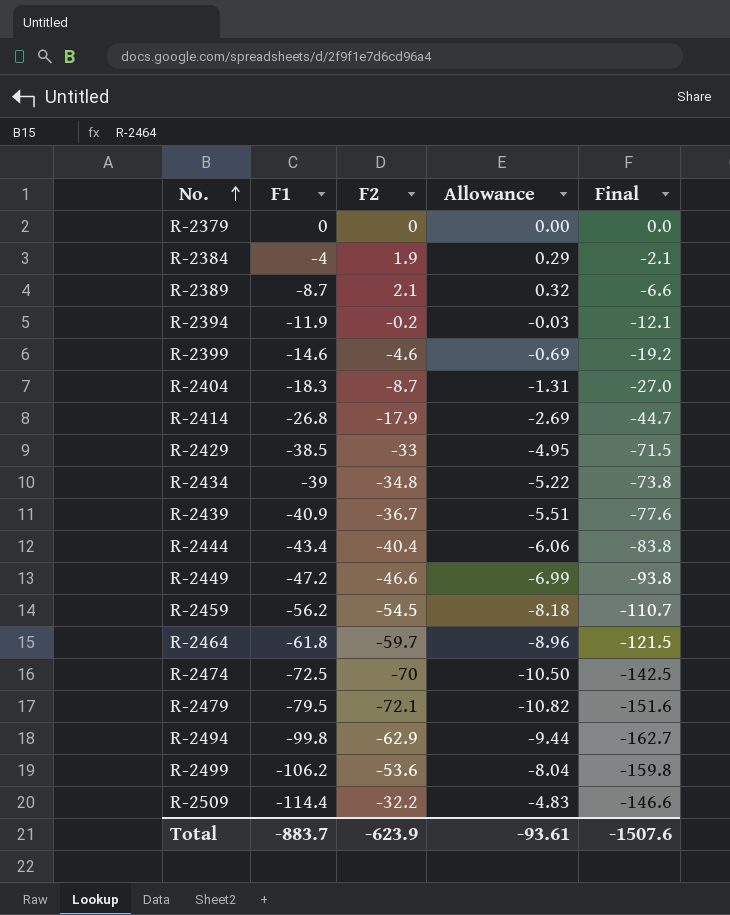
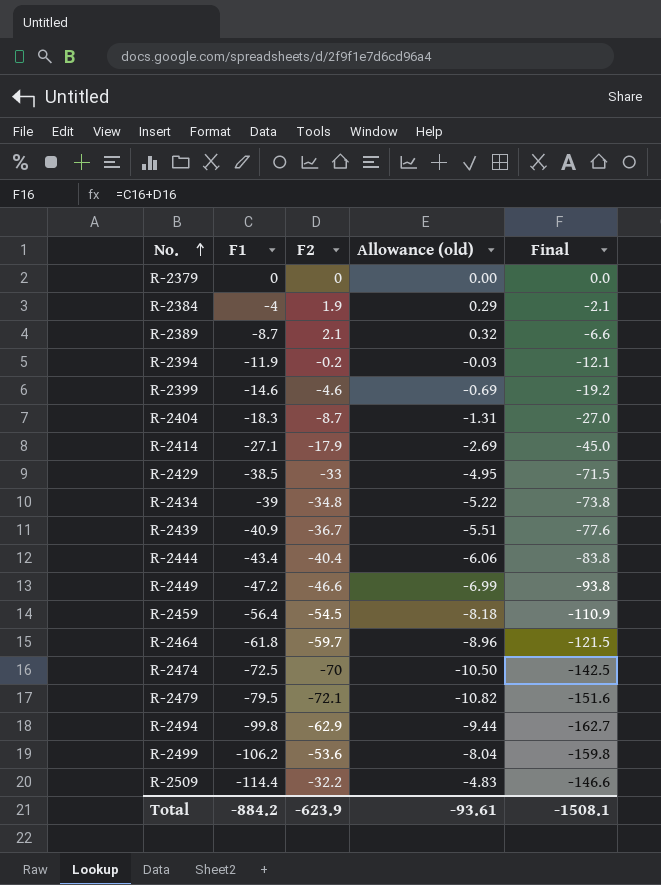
column name: Allowance -> Allowance (old)
R-2414 | F1: -26.8 -> -27.1
R-2414 | Final: -44.7 -> -45.0
R-2459 | F1: -56.2 -> -56.4
R-2459 | Final: -110.7 -> -110.9
Total | F1: -883.7 -> -884.2
Total | Final: -1507.6 -> -1508.1

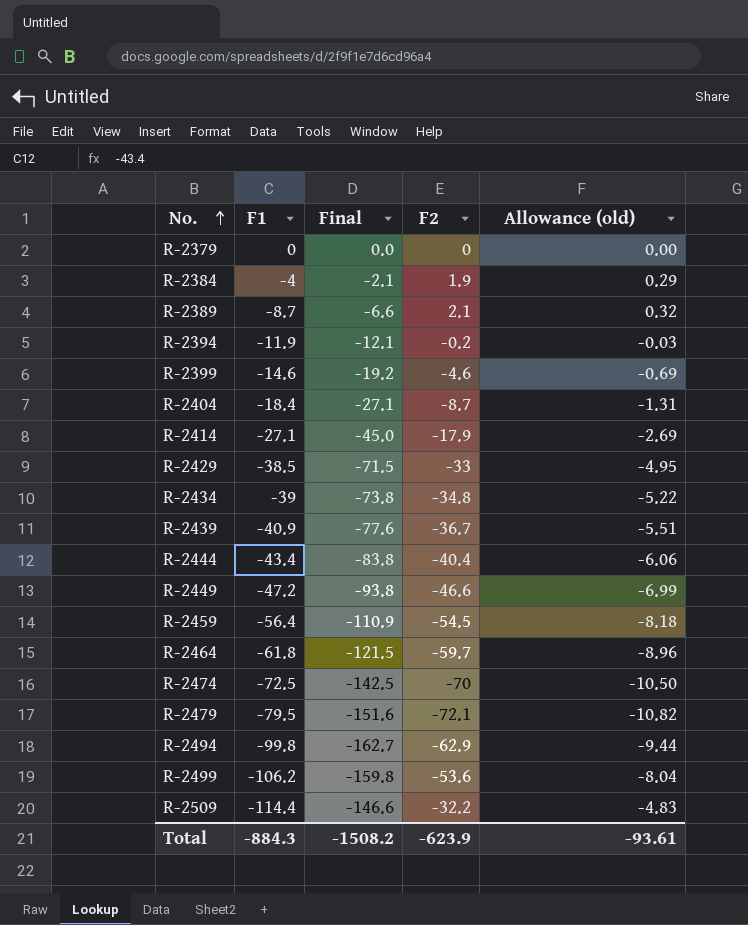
column Final | position: 5 -> 3
R-2404 | F1: -18.3 -> -18.4
R-2404 | Final: -27.0 -> -27.1
Total | F1: -884.2 -> -884.3
Total | Final: -1508.1 -> -1508.2

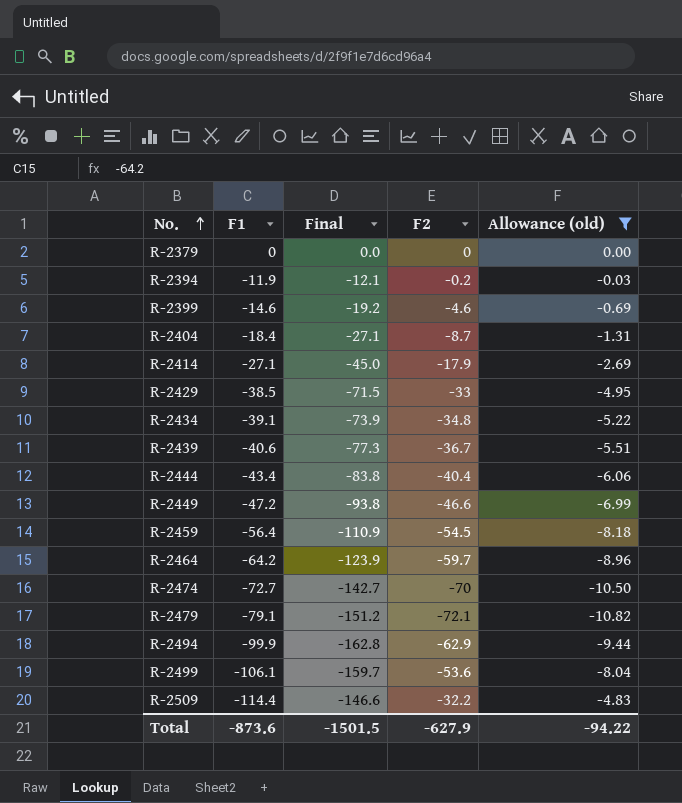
filter: none -> Allowance (old) <= 0.00
R-2434 | F1: -39 -> -39.1
R-2434 | Final: -73.8 -> -73.9
R-2439 | F1: -40.9 -> -40.6
R-2439 | Final: -77.6 -> -77.3
R-2464 | F1: -61.8 -> -64.2
R-2464 | Final: -121.5 -> -123.9
R-2474 | F1: -72.5 -> -72.7
R-2474 | Final: -142.5 -> -142.7
R-2479 | F1: -79.5 -> -79.1
R-2479 | Final: -151.6 -> -151.2
R-2494 | F1: -99.8 -> -99.9
R-2494 | Final: -162.7 -> -162.8
R-2499 | F1: -106.2 -> -106.1
R-2499 | Final: -159.8 -> -159.7
Total | F1: -884.3 -> -873.6
Total | Final: -1508.2 -> -1501.5
Total | F2: -623.9 -> -627.9
Total | Allowance (old): -93.61 -> -94.22

